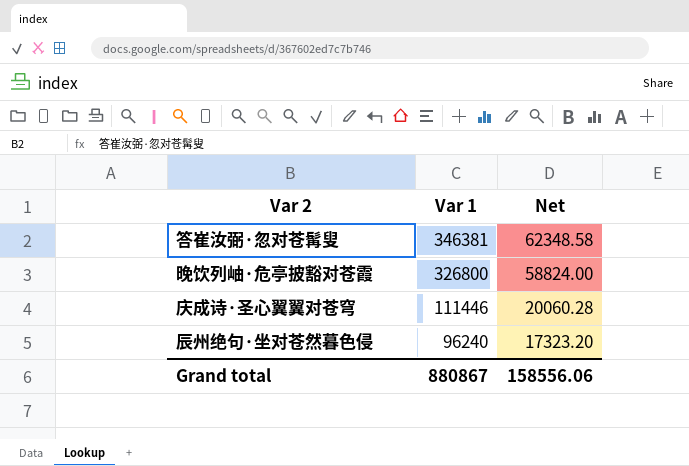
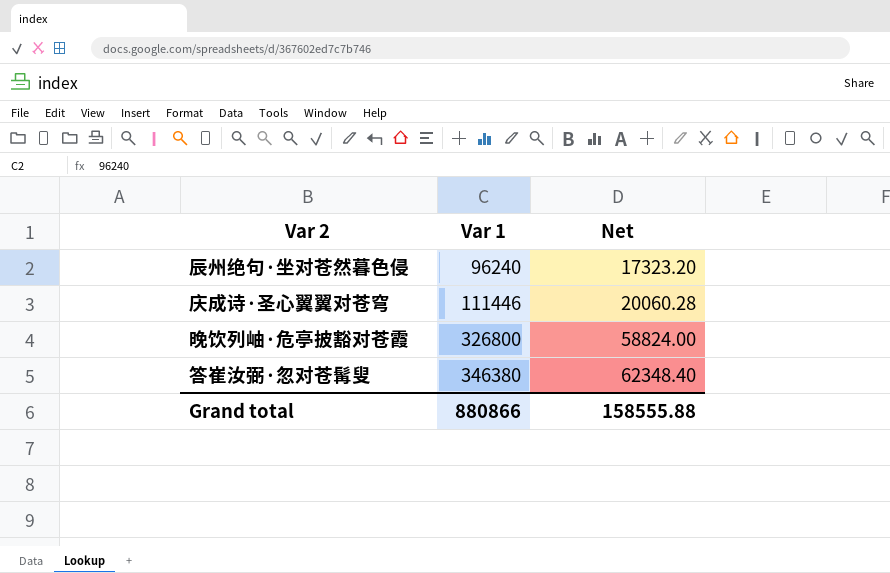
row order: Var 1 descending -> Var 1 ascending
答崔汝弼·忽对苍髯叟 | Var 1: 346381 -> 346380
答崔汝弼·忽对苍髯叟 | Net: 62348.58 -> 62348.40
Grand total | Var 1: 880867 -> 880866
Grand total | Net: 158556.06 -> 158555.88

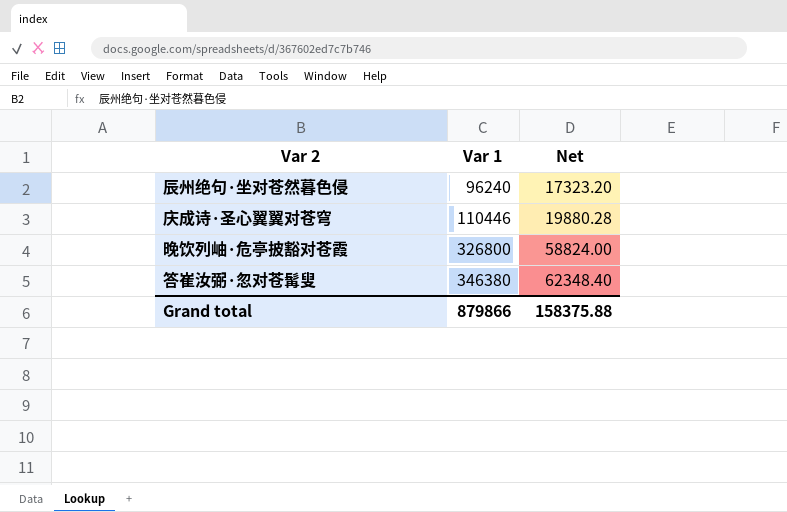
庆成诗·圣心翼翼对苍穹 | Var 1: 111446 -> 110446
庆成诗·圣心翼翼对苍穹 | Net: 20060.28 -> 19880.28
Grand total | Var 1: 880866 -> 879866
Grand total | Net: 158555.88 -> 158375.88

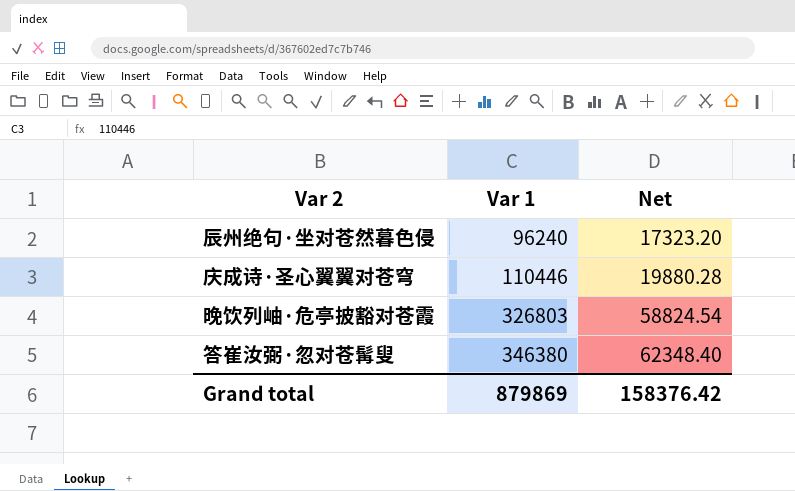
晚饮列岫·危亭披豁对苍霞 | Var 1: 326800 -> 326803
晚饮列岫·危亭披豁对苍霞 | Net: 58824.00 -> 58824.54
Grand total | Var 1: 879866 -> 879869
Grand total | Net: 158375.88 -> 158376.42

